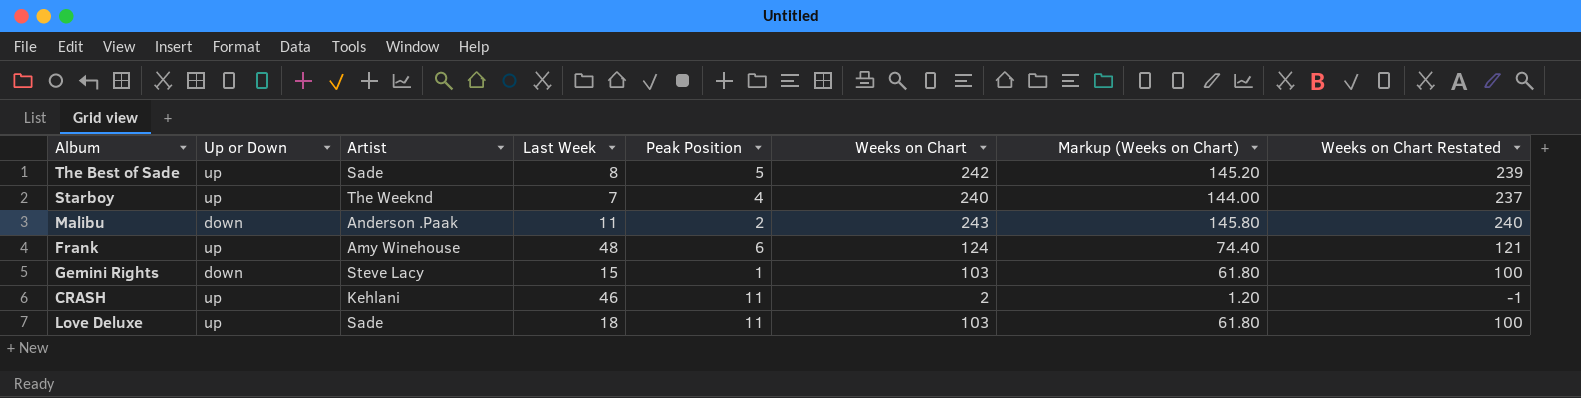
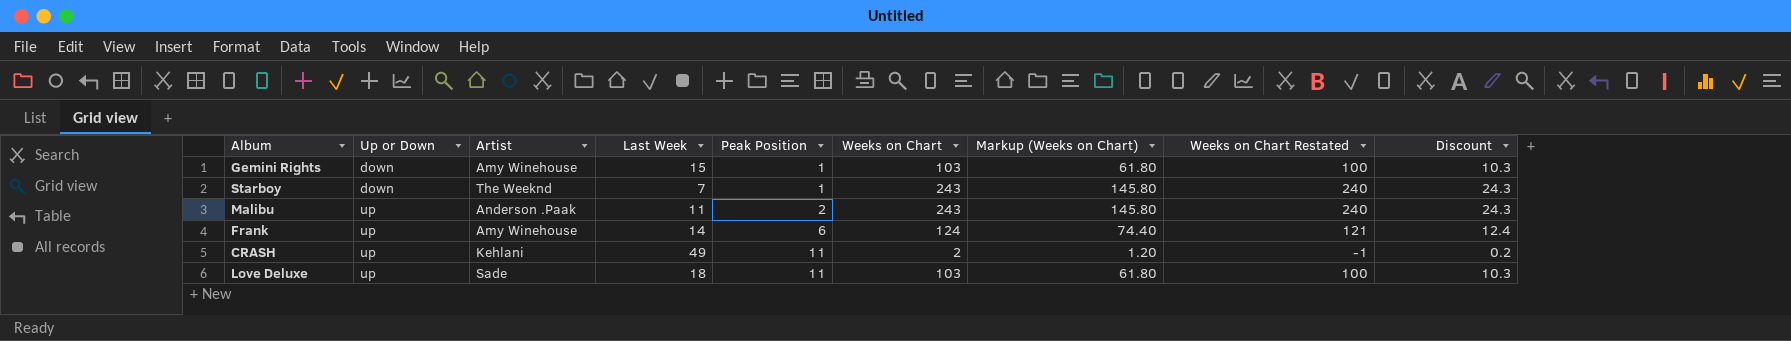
row order: none -> Up or Down ascending
column Discount | formula: none -> [Weeks on Chart] * 0.1
row The Best of Sade: up | Sade | 8 | 5 | 242 | 145.20 | 239 -> none
Gemini Rights | Artist: Steve Lacy -> Amy Winehouse
Starboy | Up or Down: up -> down
Starboy | Peak Position: 4 -> 1
Starboy | Weeks on Chart: 240 -> 243
Starboy | Markup (Weeks on Chart): 144.00 -> 145.80
Starboy | Weeks on Chart Restated: 237 -> 240
Malibu | Up or Down: down -> up
Frank | Last Week: 48 -> 14
CRASH | Last Week: 46 -> 49

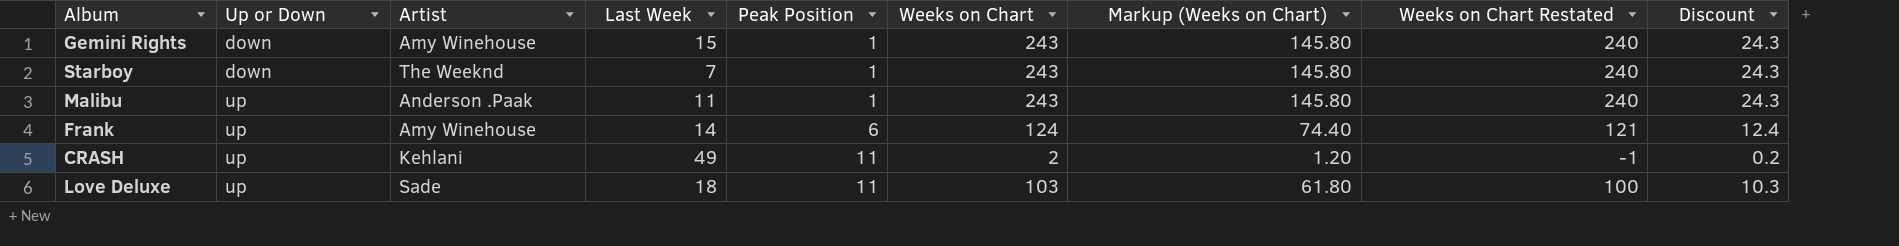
Gemini Rights | Weeks on Chart: 103 -> 243
Gemini Rights | Markup (Weeks on Chart): 61.80 -> 145.80
Gemini Rights | Weeks on Chart Restated: 100 -> 240
Gemini Rights | Discount: 10.3 -> 24.3
Malibu | Peak Position: 2 -> 1

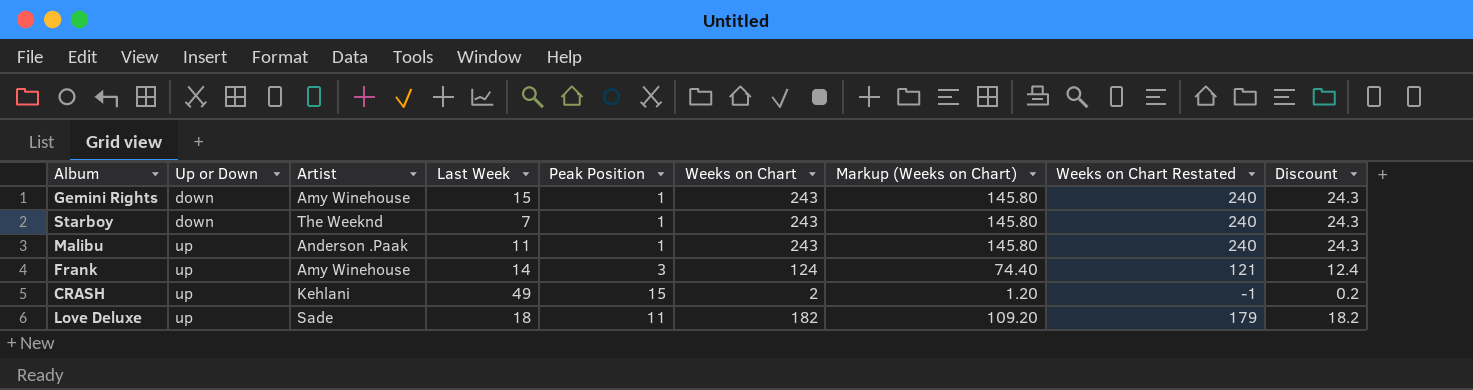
Frank | Peak Position: 6 -> 3
CRASH | Peak Position: 11 -> 15
Love Deluxe | Weeks on Chart: 103 -> 182
Love Deluxe | Markup (Weeks on Chart): 61.80 -> 109.20
Love Deluxe | Weeks on Chart Restated: 100 -> 179
Love Deluxe | Discount: 10.3 -> 18.2

